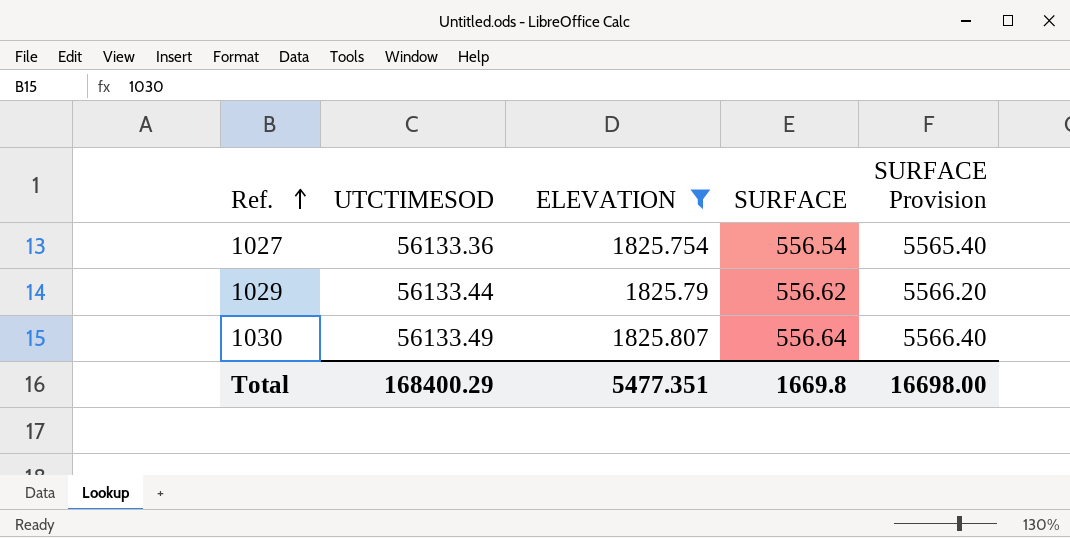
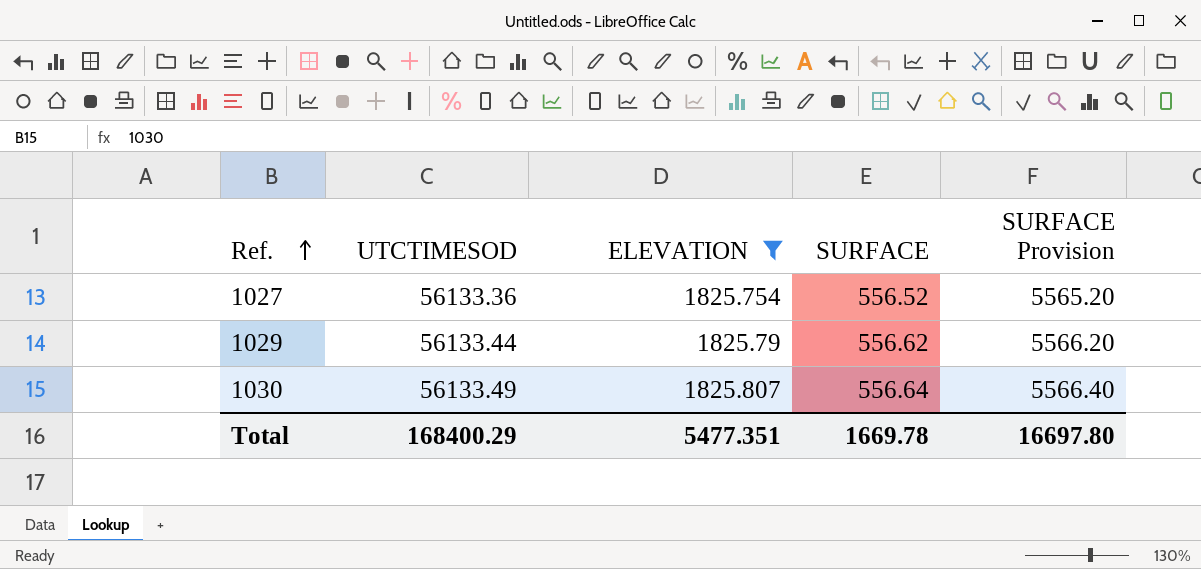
1027 | SURFACE: 556.54 -> 556.52
1027 | SURFACE Provision: 5565.40 -> 5565.20
Total | SURFACE: 1669.8 -> 1669.78
Total | SURFACE Provision: 16698.00 -> 16697.80

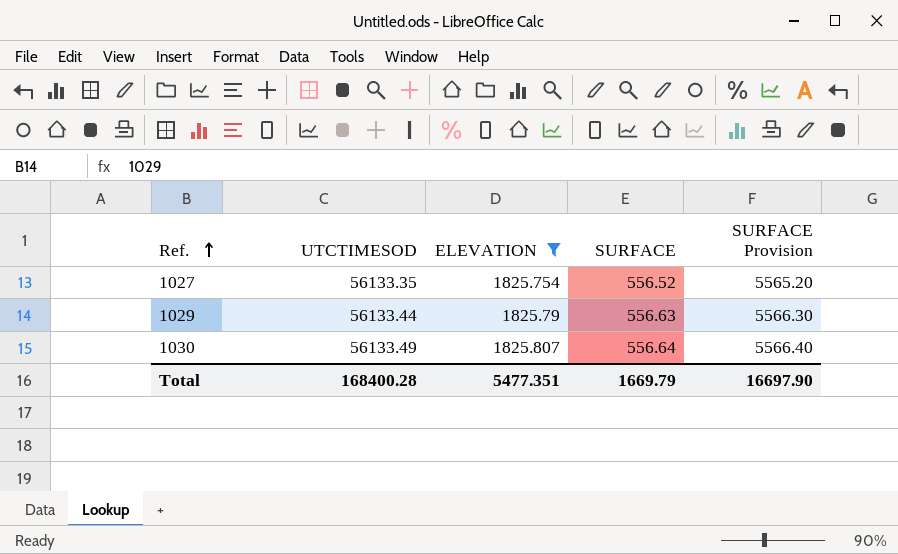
1027 | UTCTIMESOD: 56133.36 -> 56133.35
1029 | SURFACE: 556.62 -> 556.63
1029 | SURFACE Provision: 5566.20 -> 5566.30
Total | UTCTIMESOD: 168400.29 -> 168400.28
Total | SURFACE: 1669.78 -> 1669.79
Total | SURFACE Provision: 16697.80 -> 16697.90

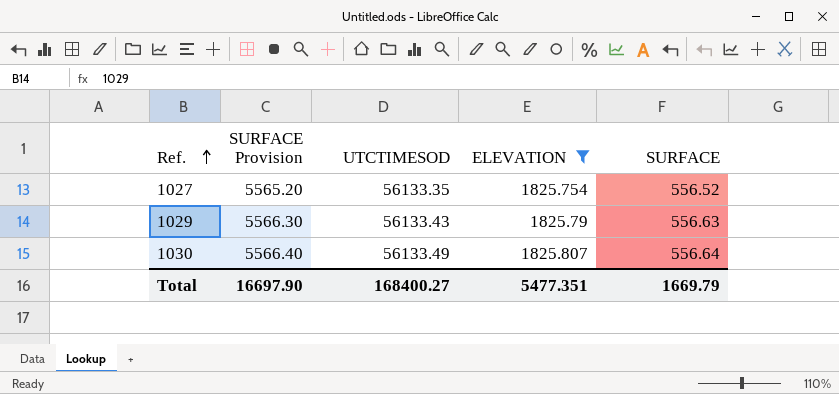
column SURFACE Provision | position: 5 -> 2
1029 | UTCTIMESOD: 56133.44 -> 56133.43
Total | UTCTIMESOD: 168400.28 -> 168400.27

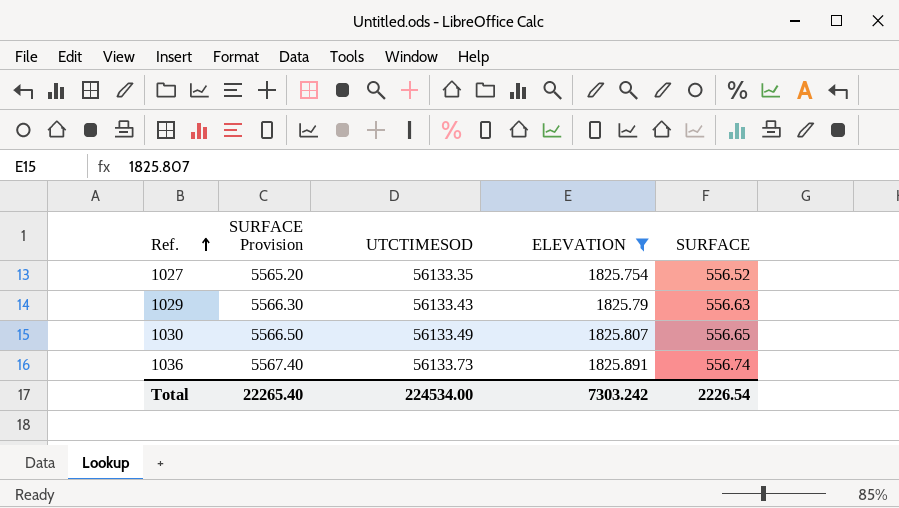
1030 | SURFACE Provision: 5566.40 -> 5566.50
1030 | SURFACE: 556.64 -> 556.65
row 1036: none -> 5567.40 | 56133.73 | 1825.891 | 556.74
Total | SURFACE Provision: 16697.90 -> 22265.40
Total | UTCTIMESOD: 168400.27 -> 224534.00
Total | ELEVATION: 5477.351 -> 7303.242
Total | SURFACE: 1669.79 -> 2226.54

